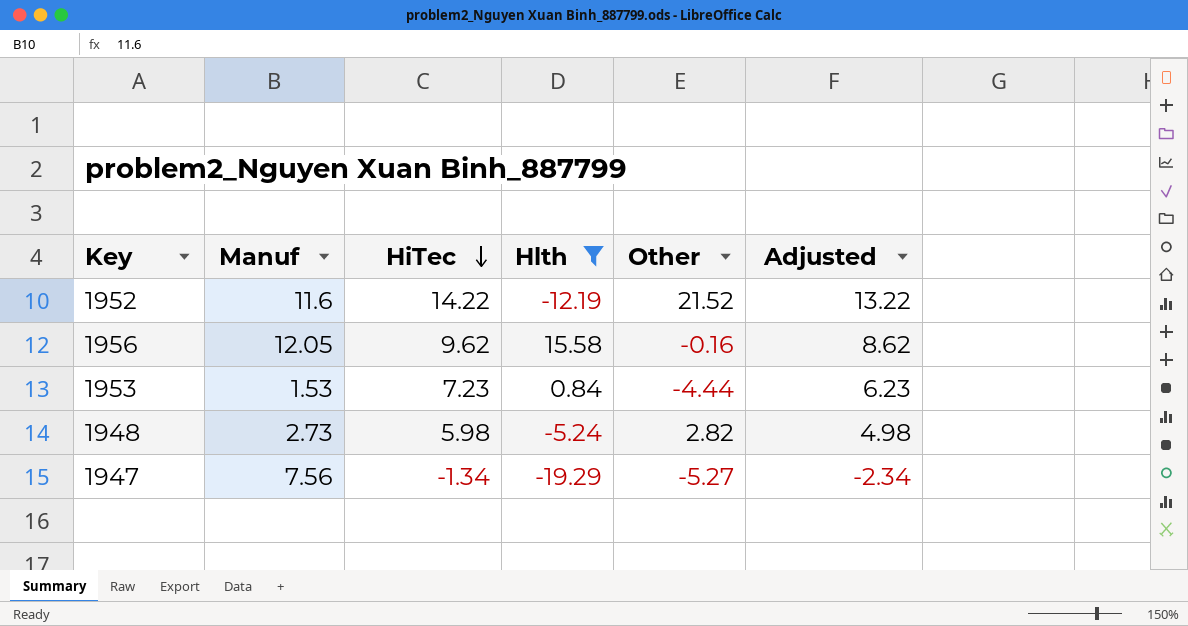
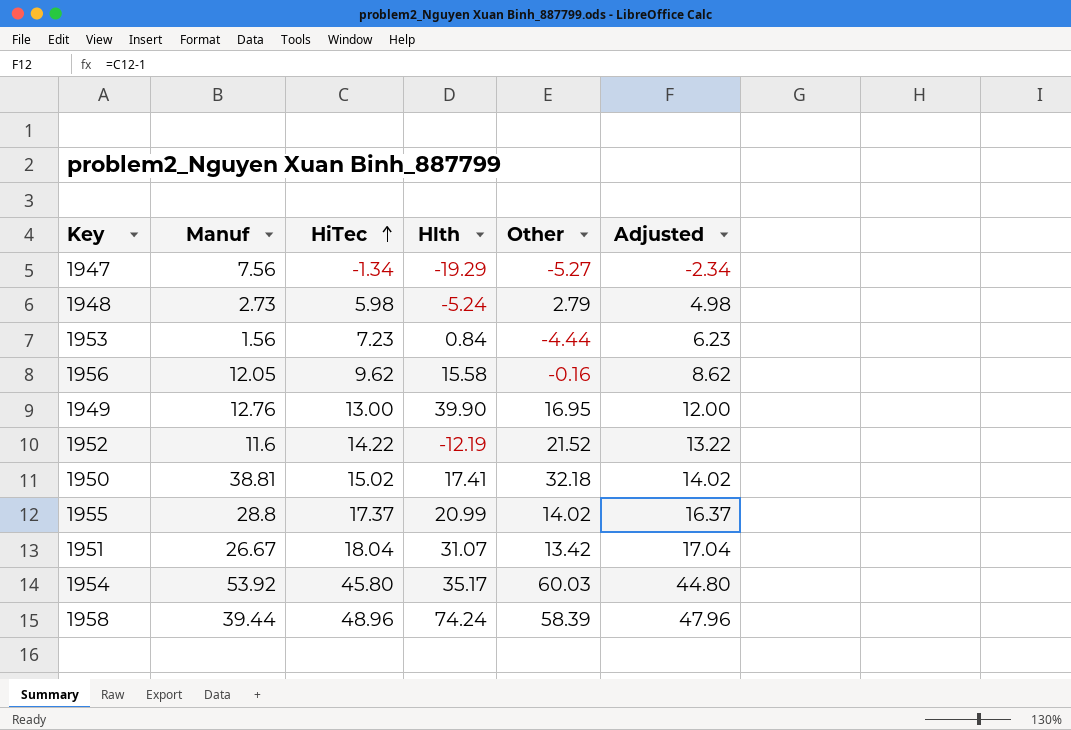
filter: Hlth <= 15.58 -> none
row order: HiTec descending -> HiTec ascending
1948 | Other: 2.82 -> 2.79
1953 | Manuf: 1.53 -> 1.56

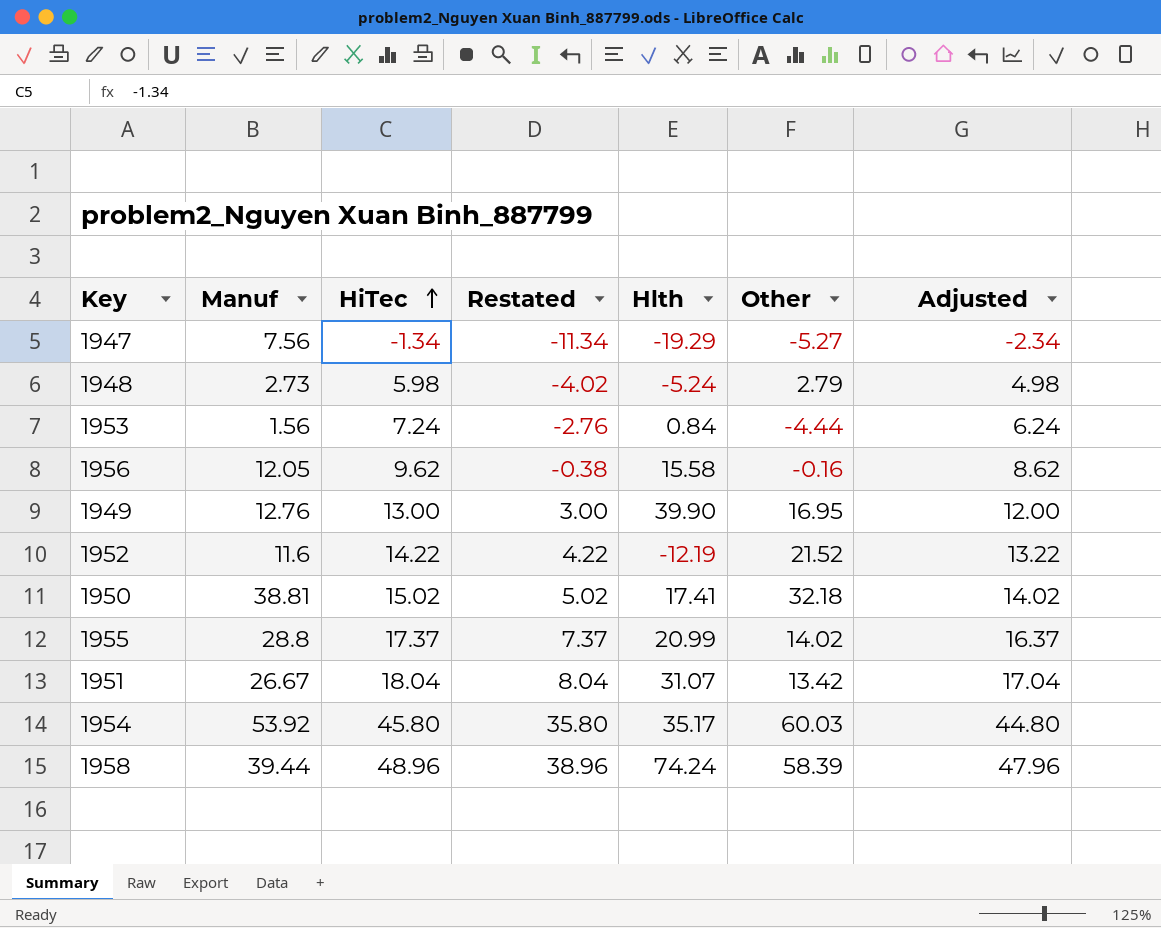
column Restated | formula: none -> [HiTec] - 10
1953 | HiTec: 7.23 -> 7.24
1953 | Adjusted: 6.23 -> 6.24

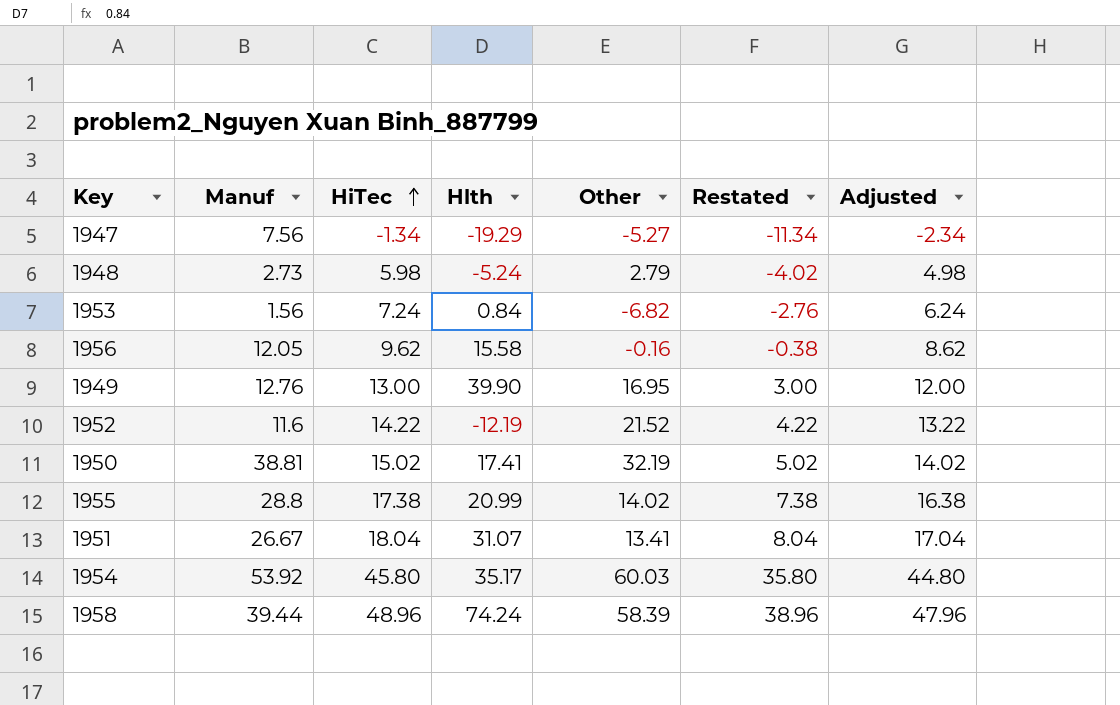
column Restated | position: 4 -> 6
1953 | Other: -4.44 -> -6.82
1950 | Other: 32.18 -> 32.19
1955 | HiTec: 17.37 -> 17.38
1955 | Restated: 7.37 -> 7.38
1955 | Adjusted: 16.37 -> 16.38
1951 | Other: 13.42 -> 13.41

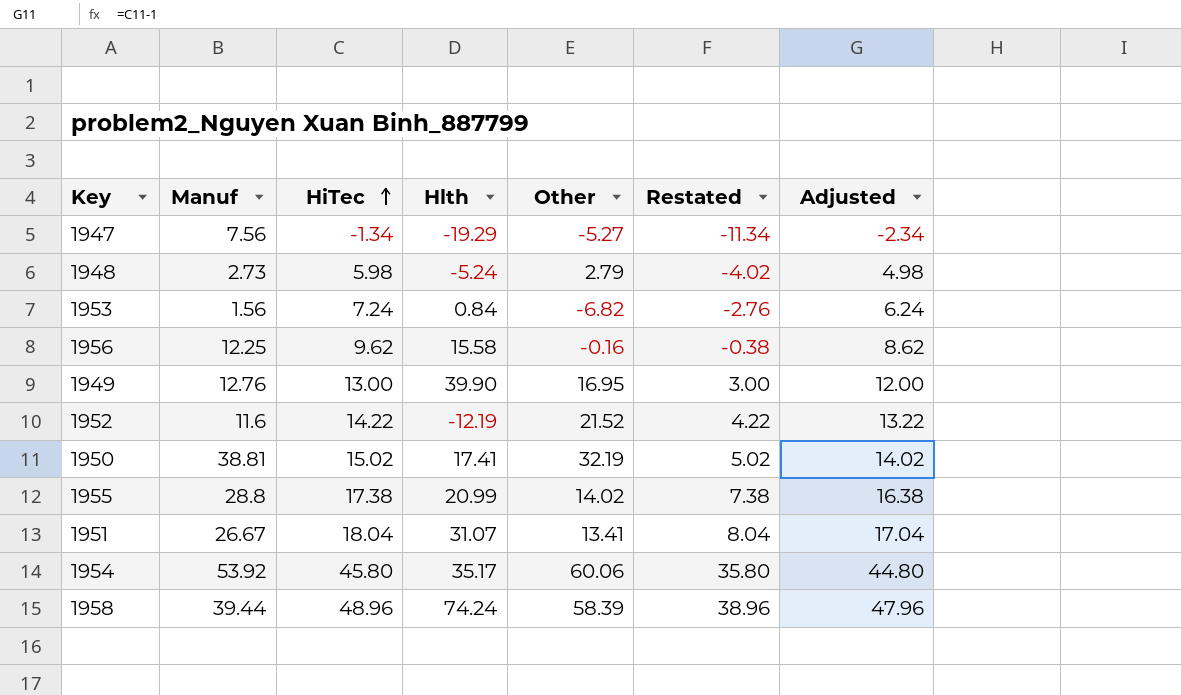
1956 | Manuf: 12.05 -> 12.25
1954 | Other: 60.03 -> 60.06

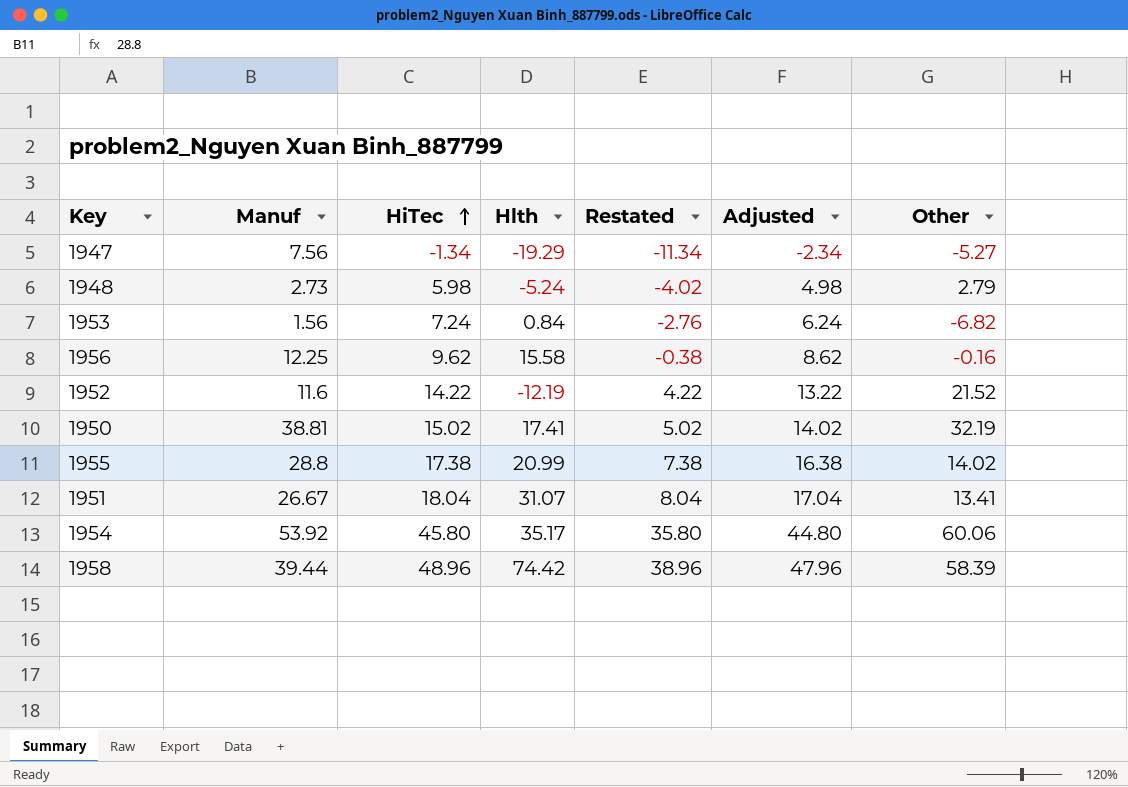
column Other | position: 5 -> 7
row 1949: 12.76 | 13.00 | 39.90 | 16.95 | 3.00 | 12.00 -> none
1958 | Hlth: 74.24 -> 74.42

